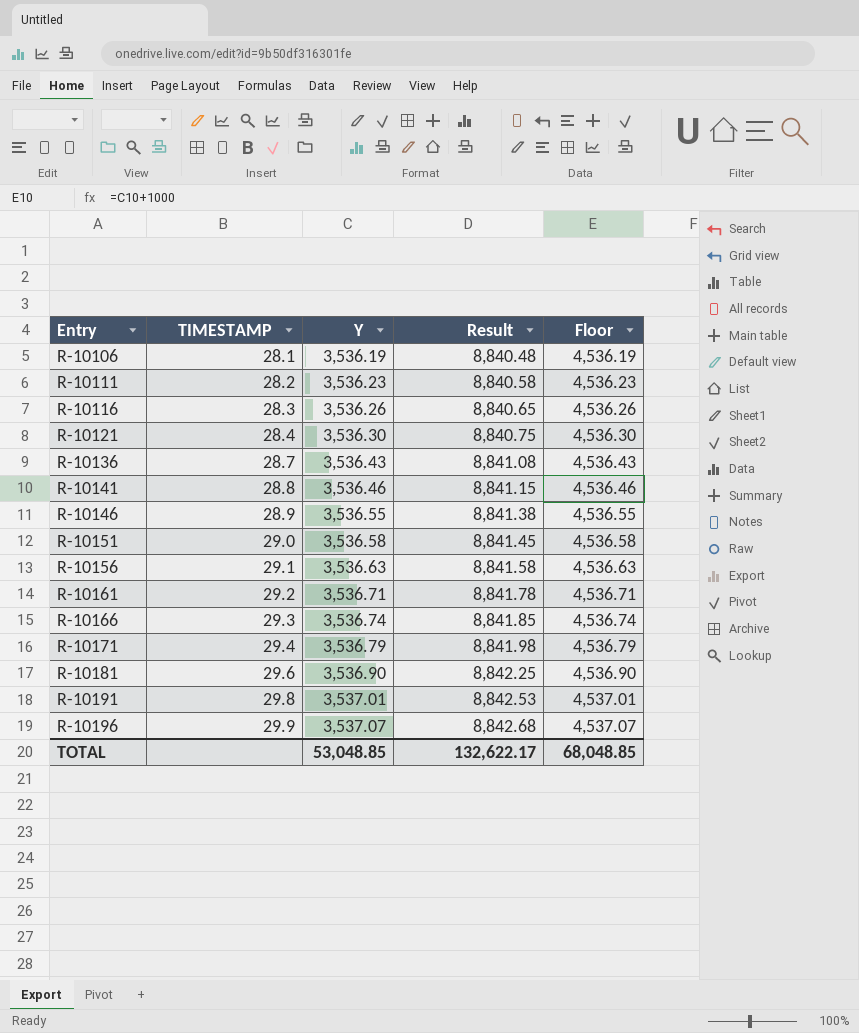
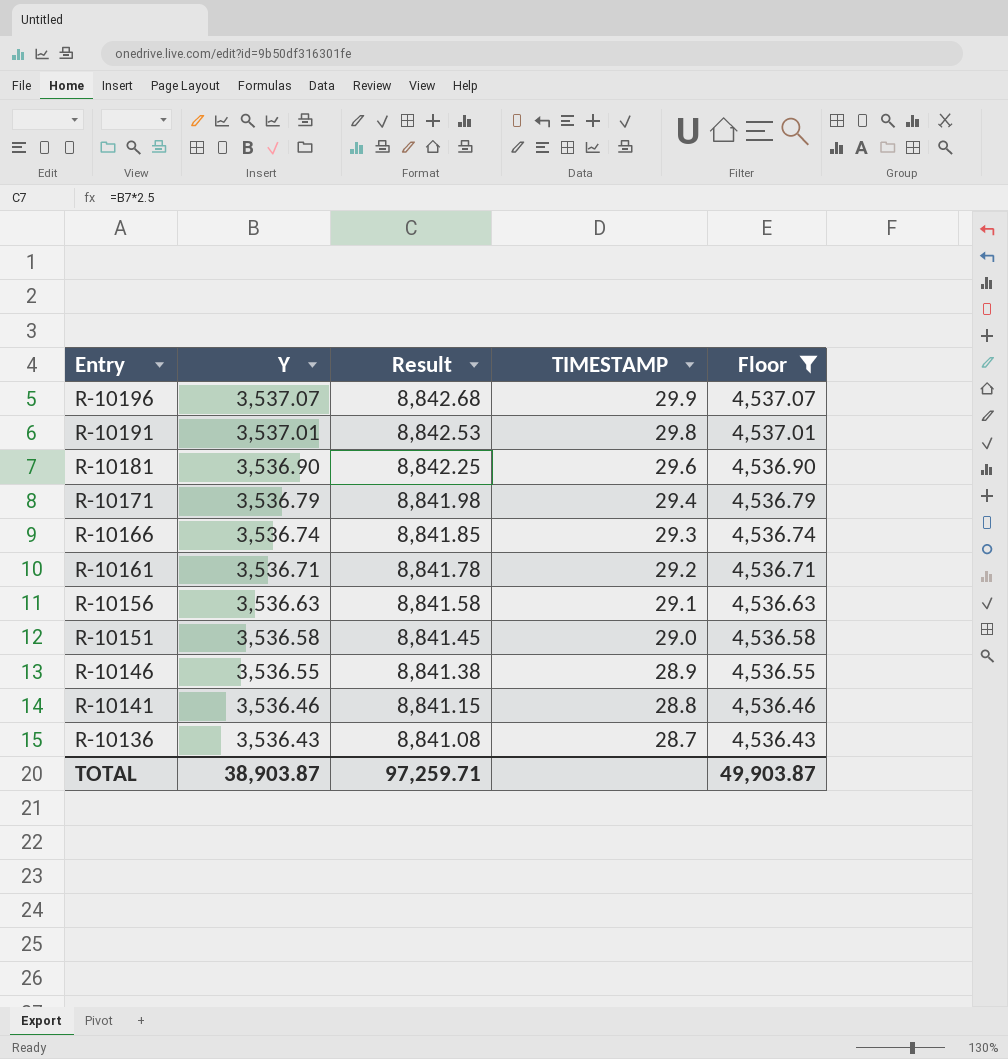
filter: none -> Floor >= 4,536.43
row order: Entry ascending -> Entry descending
column TIMESTAMP | position: 2 -> 4
TOTAL | Y: 53,048.85 -> 38,903.87
TOTAL | Result: 132,622.17 -> 97,259.71
TOTAL | Floor: 68,048.85 -> 49,903.87

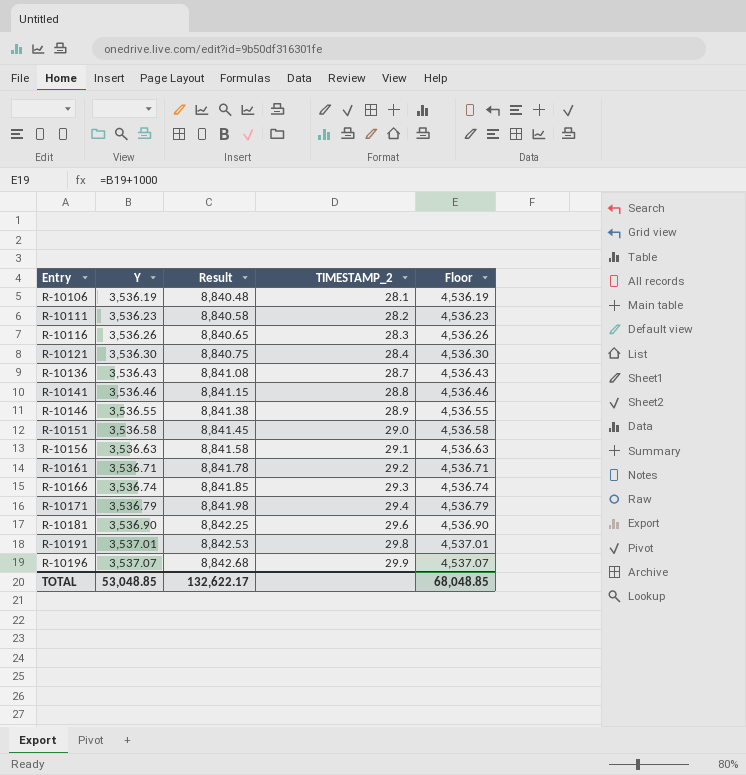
filter: Floor >= 4,536.43 -> none
row order: Entry descending -> Entry ascending
column name: TIMESTAMP -> TIMESTAMP_2
TOTAL | Y: 38,903.87 -> 53,048.85
TOTAL | Result: 97,259.71 -> 132,622.17
TOTAL | Floor: 49,903.87 -> 68,048.85

